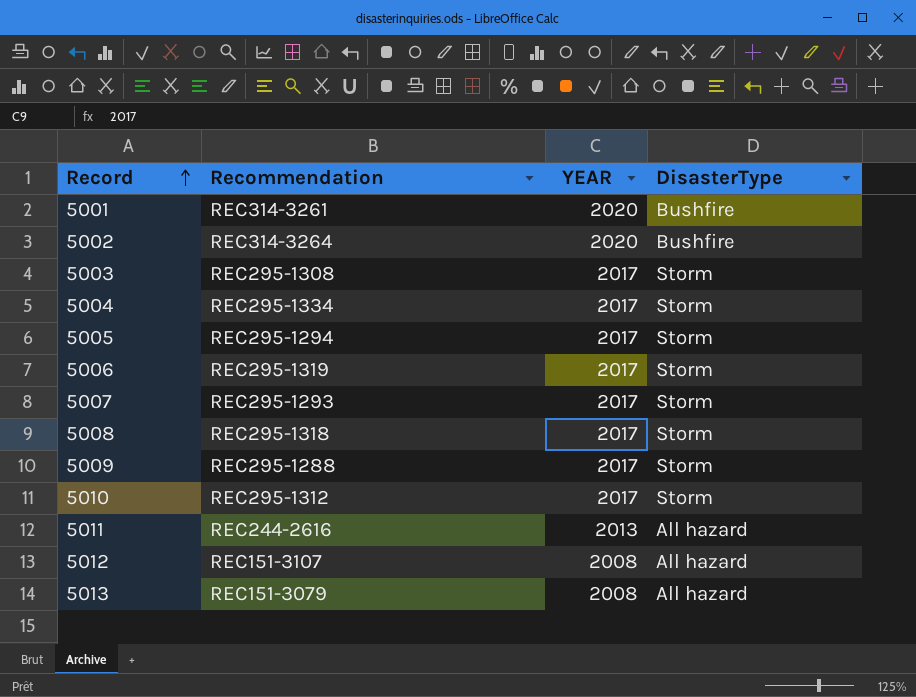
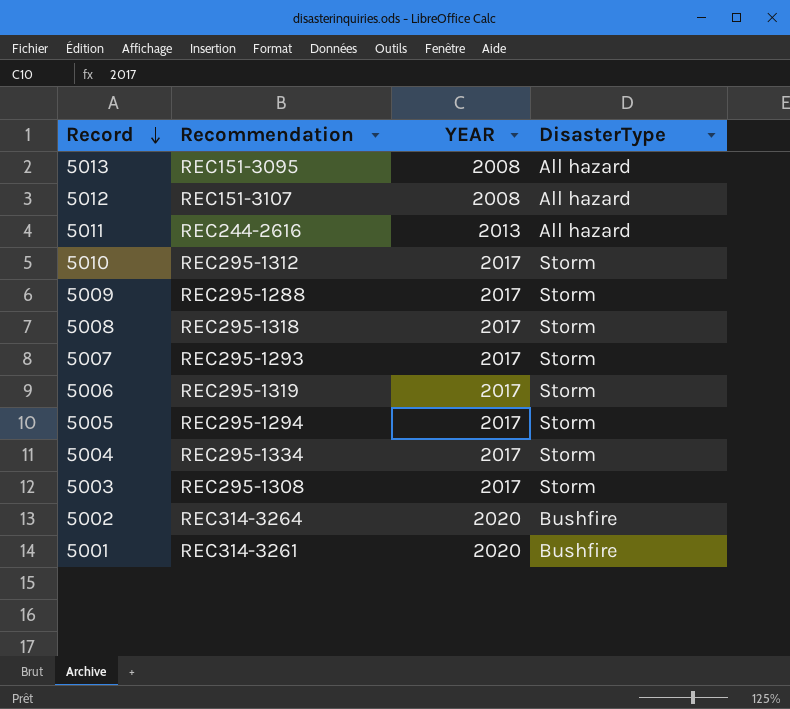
row order: Record ascending -> Record descending
5013 | Recommendation: REC151-3079 -> REC151-3095

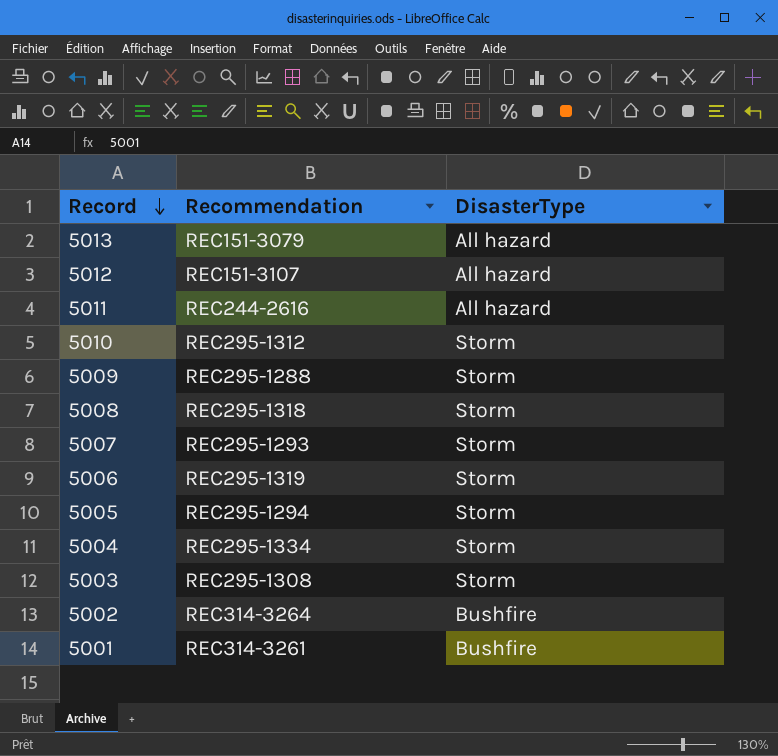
column YEAR | position: 3 -> none
5013 | Recommendation: REC151-3095 -> REC151-3079

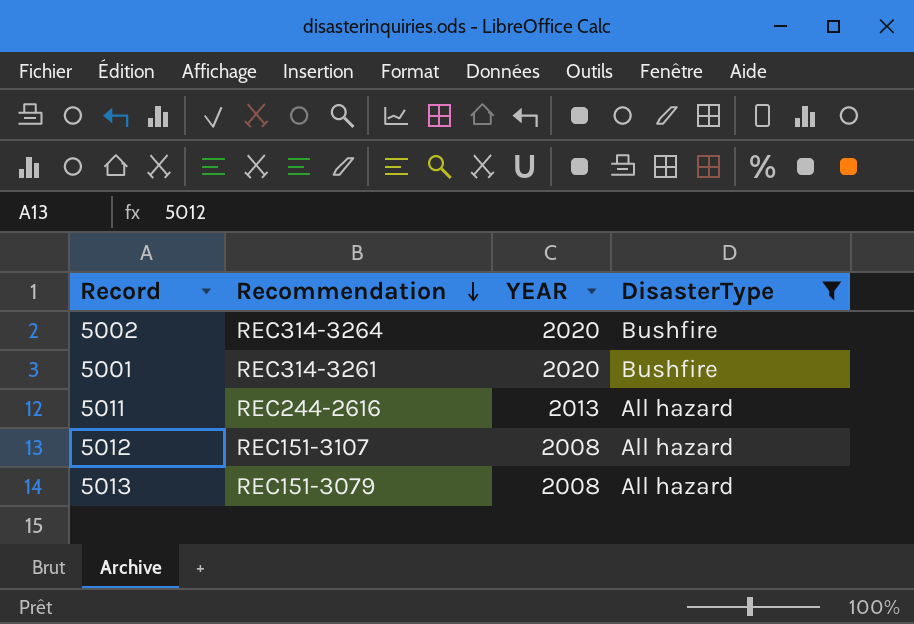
filter: none -> DisasterType != Storm
row order: Record descending -> Recommendation descending
column YEAR | position: none -> 3

